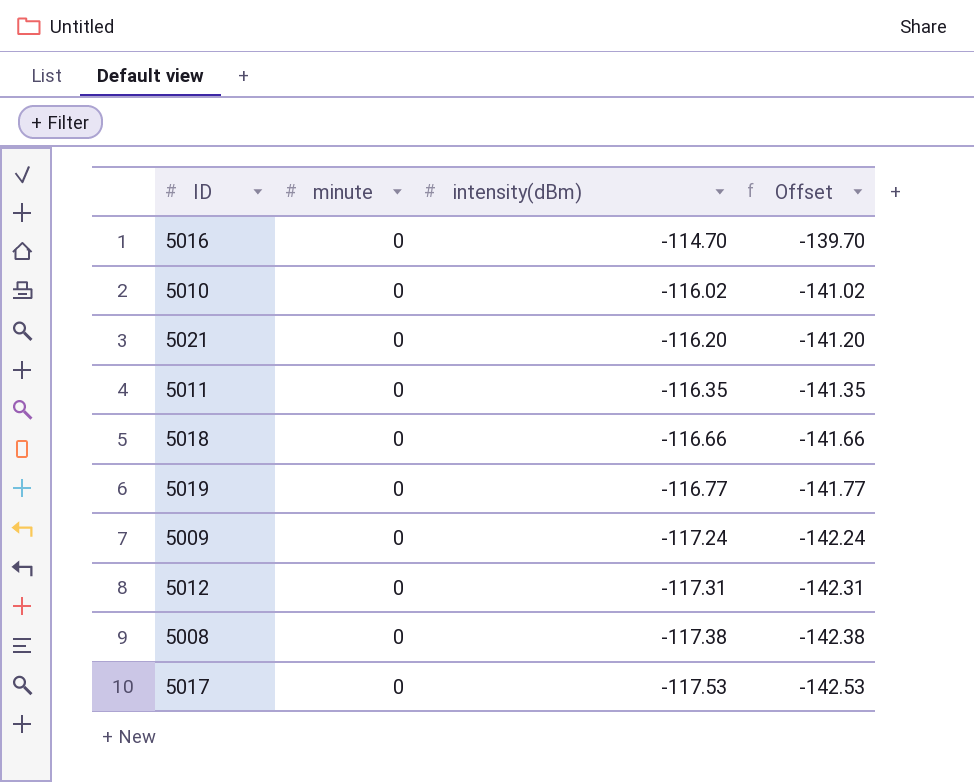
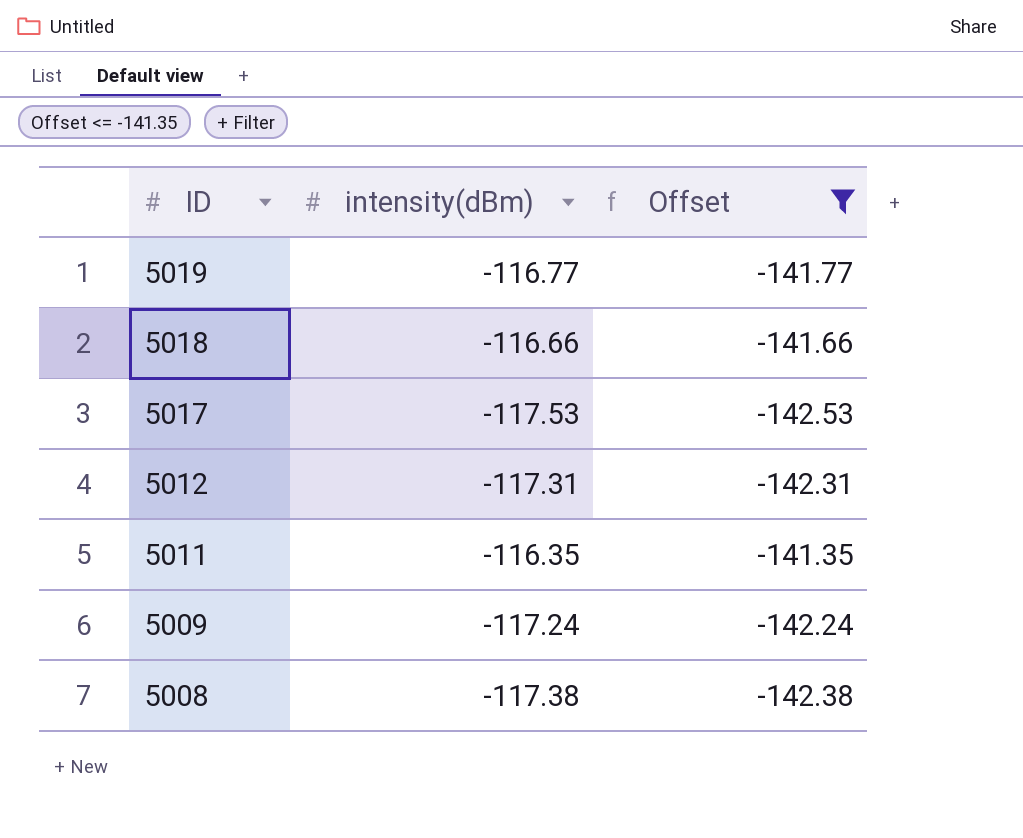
filter: none -> Offset <= -141.35
row order: intensity(dBm) descending -> ID descending
column minute | position: 2 -> none

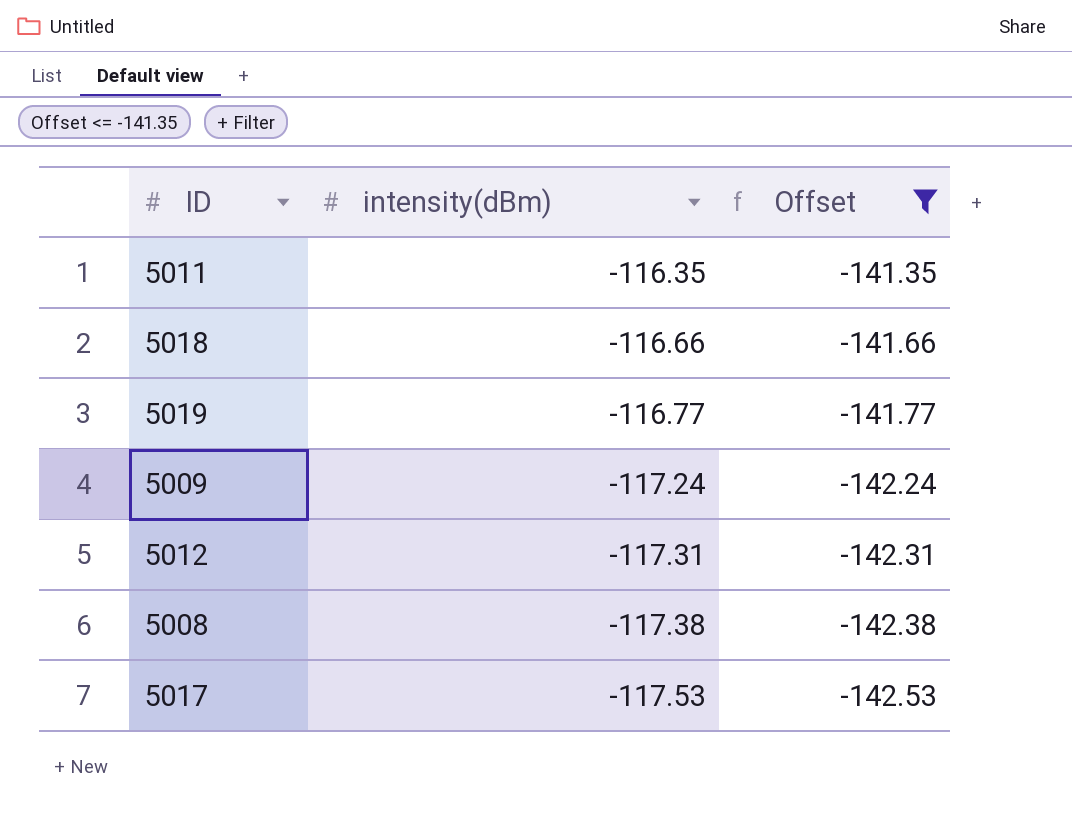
row order: ID descending -> intensity(dBm) descending

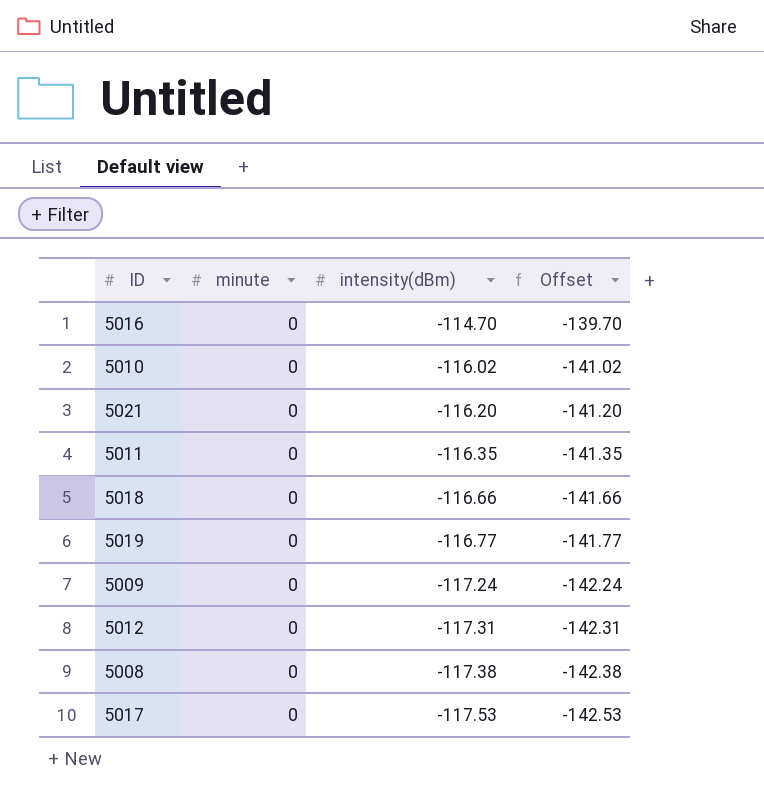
filter: Offset <= -141.35 -> none
column minute | position: none -> 2

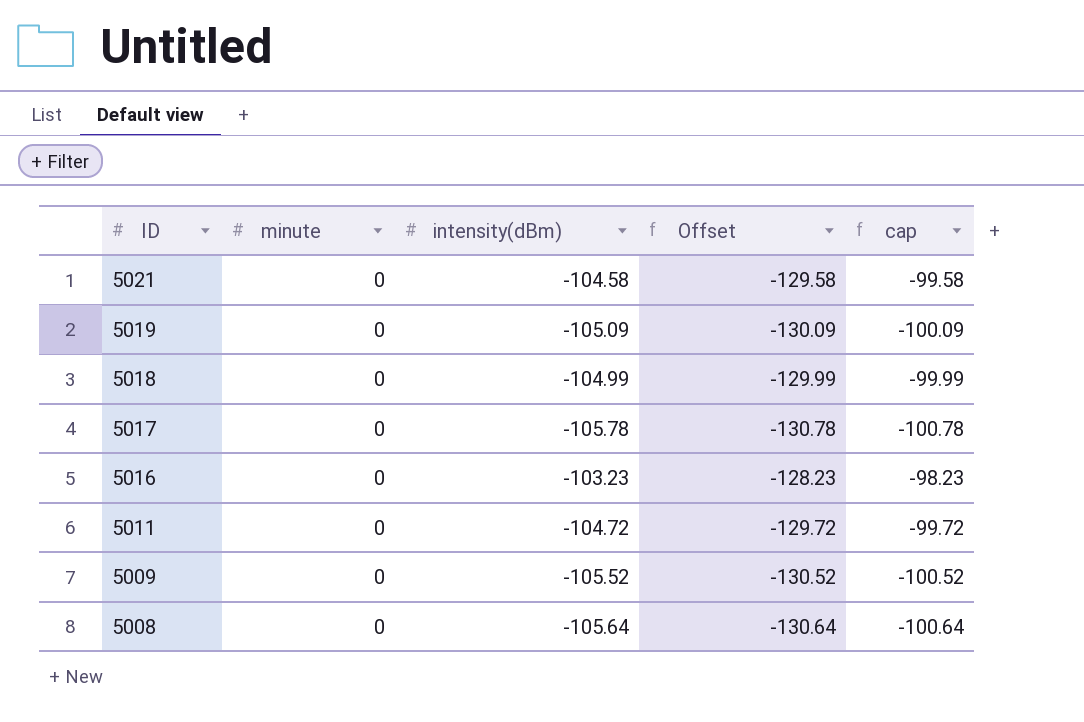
row order: intensity(dBm) descending -> ID descending
column cap | formula: none -> [intensity(dBm)] + 5
row 5010: 0 | -116.02 | -141.02 -> none
row 5012: 0 | -117.31 | -142.31 -> none
5021 | intensity(dBm): -116.20 -> -104.58
5021 | Offset: -141.20 -> -129.58
5019 | intensity(dBm): -116.77 -> -105.09
5019 | Offset: -141.77 -> -130.09
5018 | intensity(dBm): -116.66 -> -104.99
5018 | Offset: -141.66 -> -129.99
5017 | intensity(dBm): -117.53 -> -105.78
5017 | Offset: -142.53 -> -130.78
5016 | intensity(dBm): -114.70 -> -103.23
5016 | Offset: -139.70 -> -128.23
5011 | intensity(dBm): -116.35 -> -104.72
5011 | Offset: -141.35 -> -129.72
5009 | intensity(dBm): -117.24 -> -105.52
5009 | Offset: -142.24 -> -130.52
5008 | intensity(dBm): -117.38 -> -105.64
5008 | Offset: -142.38 -> -130.64

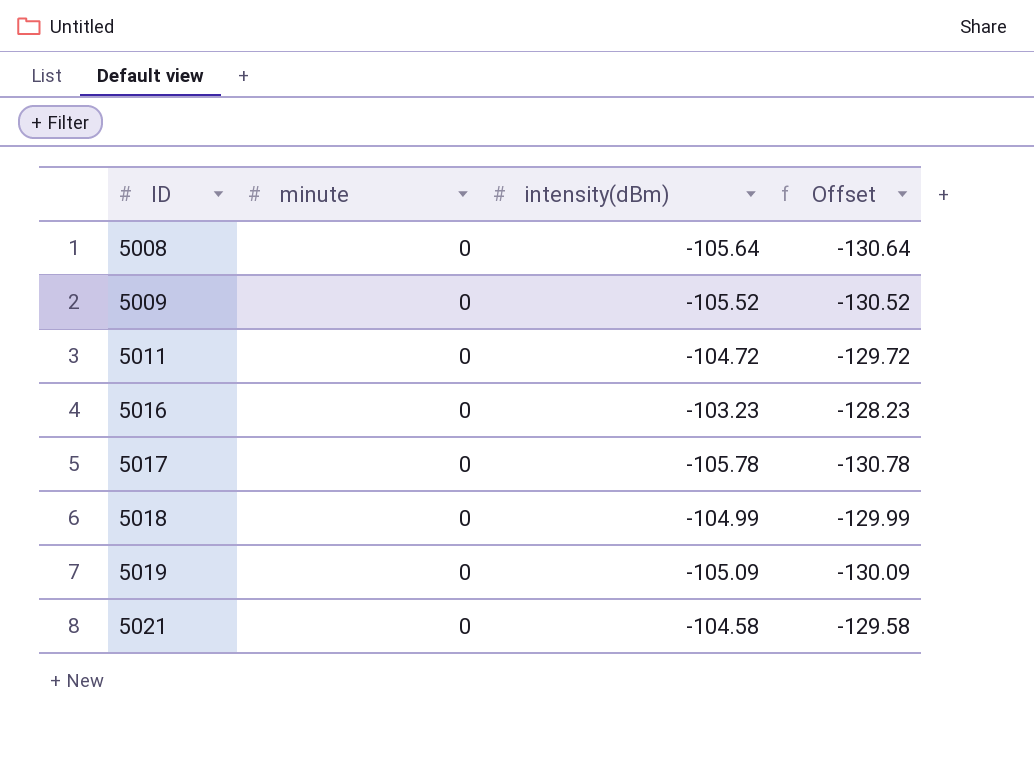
row order: ID descending -> ID ascending
column cap | formula: [intensity(dBm)] + 5 -> none

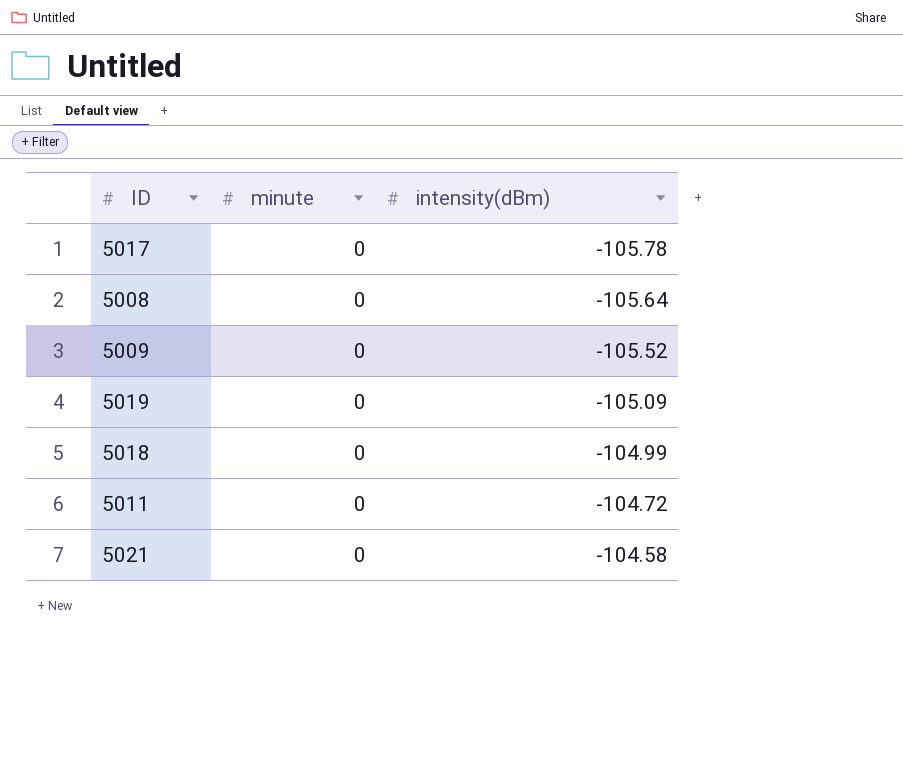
row order: ID ascending -> intensity(dBm) ascending
column Offset | formula: [intensity(dBm)] - 25 -> none
row 5016: 0 | -103.23 | -128.23 -> none

